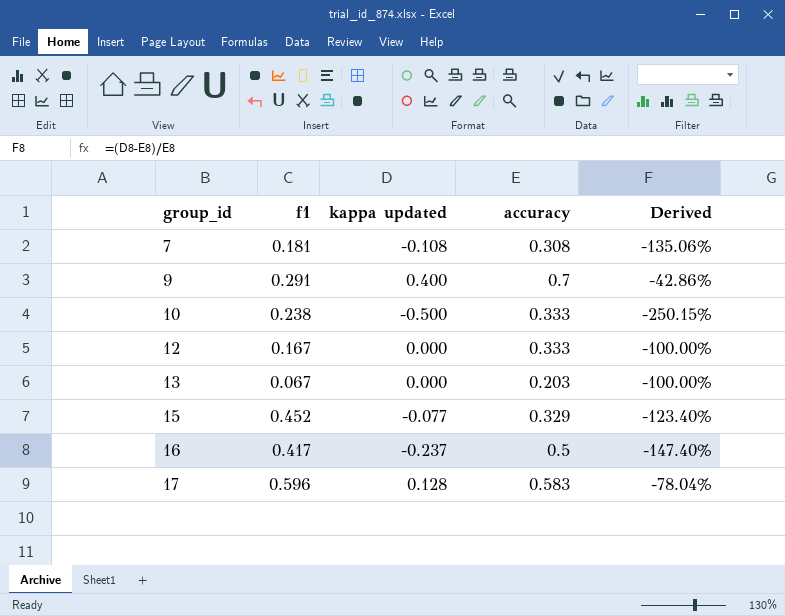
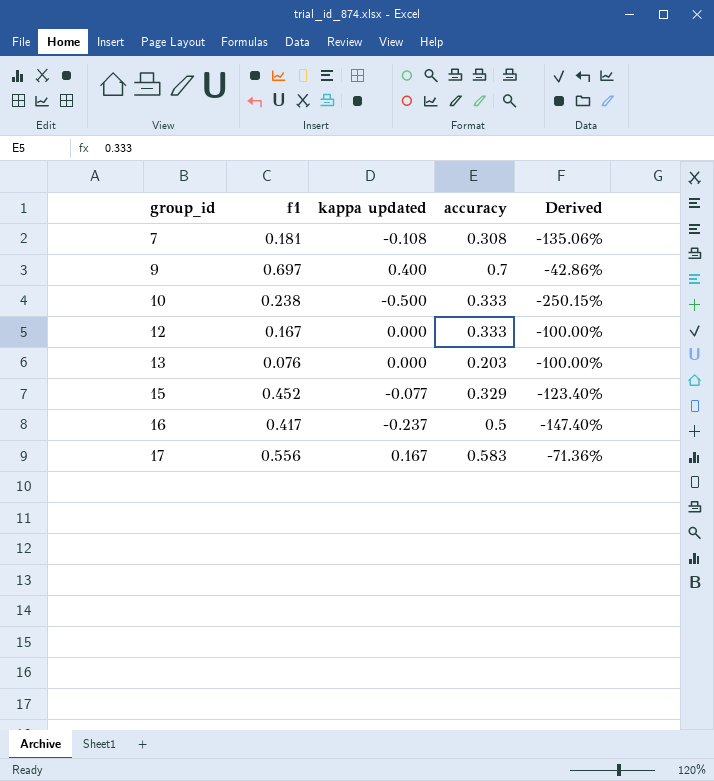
9 | f1: 0.291 -> 0.697
13 | f1: 0.067 -> 0.076
17 | f1: 0.596 -> 0.556
17 | kappa updated: 0.128 -> 0.167
17 | Derived: -78.04% -> -71.36%

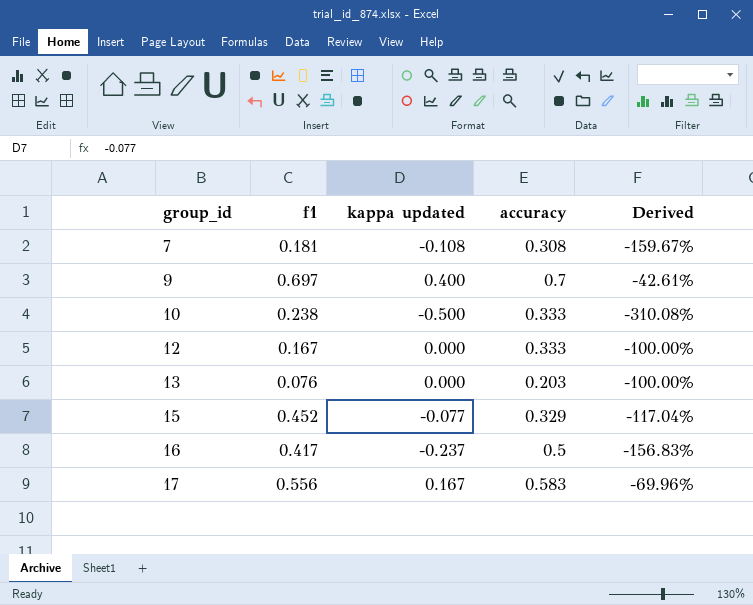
column Derived | formula: ([kappa updated] - [accuracy]) / [accuracy] -> ([kappa updated] - [f1]) / [f1]

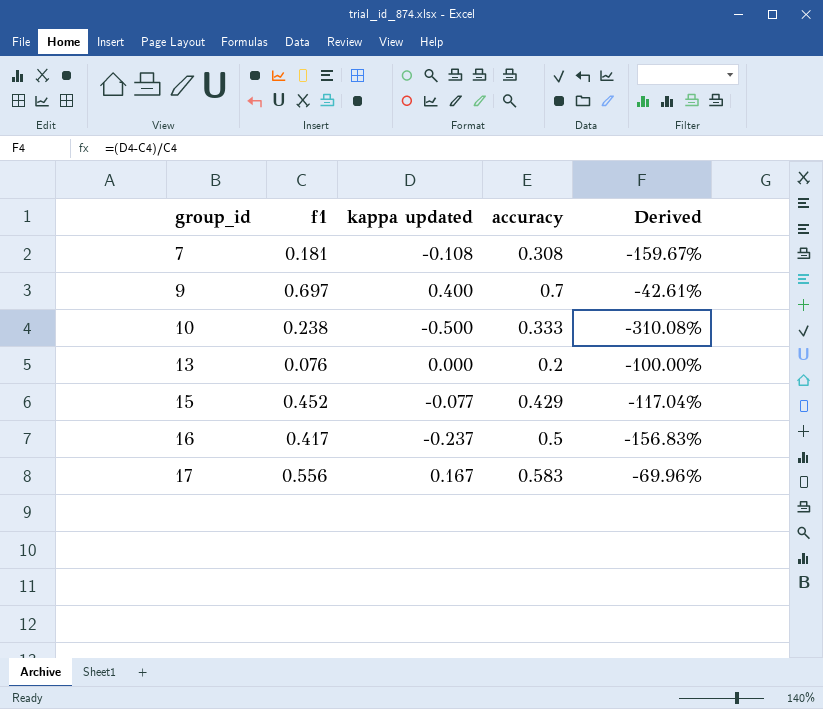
row 12: 0.167 | 0.000 | 0.333 | -100.00% -> none
13 | accuracy: 0.203 -> 0.2
15 | accuracy: 0.329 -> 0.429

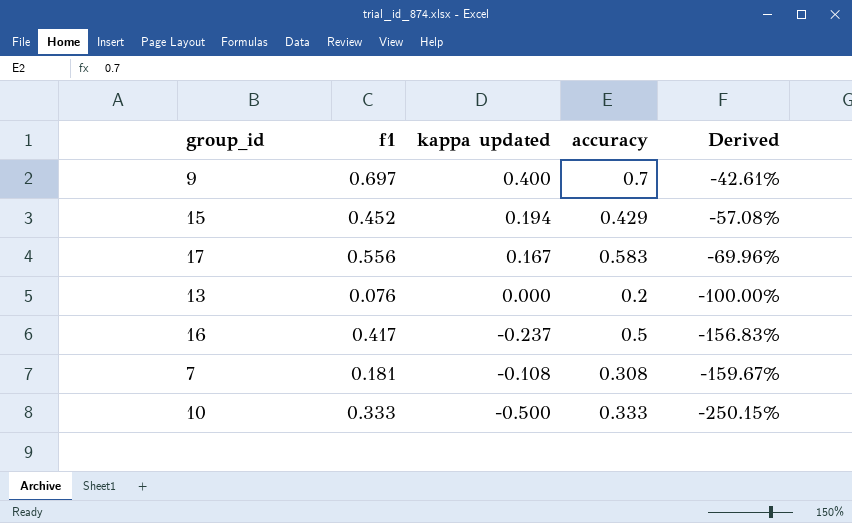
row order: group_id ascending -> Derived descending
15 | kappa updated: -0.077 -> 0.194
15 | Derived: -117.04% -> -57.08%
10 | f1: 0.238 -> 0.333
10 | Derived: -310.08% -> -250.15%

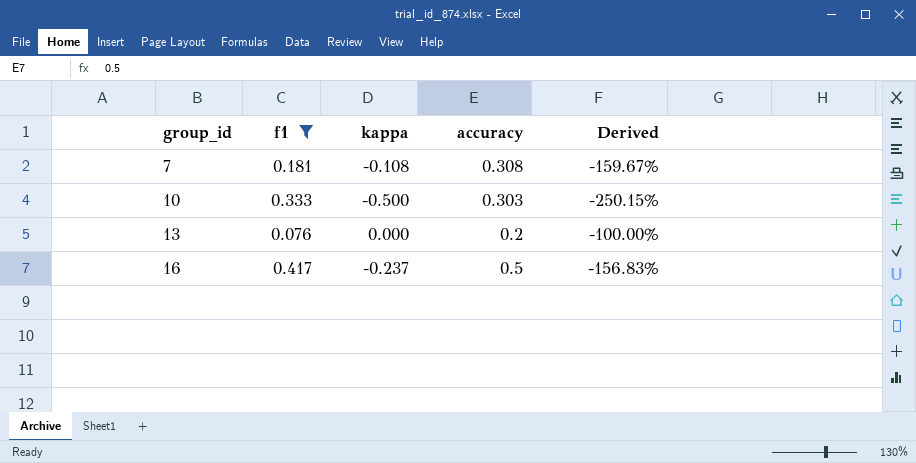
filter: none -> f1 <= 0.417
row order: Derived descending -> group_id ascending
column name: kappa updated -> kappa
10 | accuracy: 0.333 -> 0.303

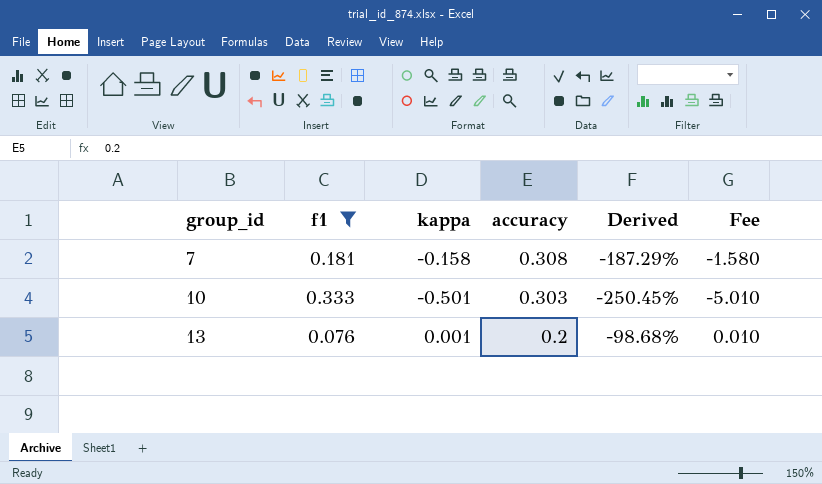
column Fee | formula: none -> [kappa] * 10
row 16: 0.417 | -0.237 | 0.5 | -156.83% -> none
7 | kappa: -0.108 -> -0.158
7 | Derived: -159.67% -> -187.29%
10 | kappa: -0.500 -> -0.501
10 | Derived: -250.15% -> -250.45%
13 | kappa: 0.000 -> 0.001
13 | Derived: -100.00% -> -98.68%

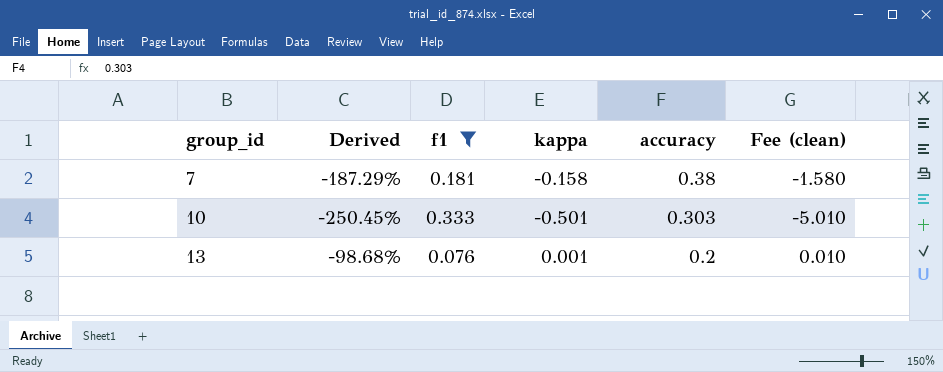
column Derived | position: 5 -> 2
column name: Fee -> Fee (clean)
7 | accuracy: 0.308 -> 0.38

